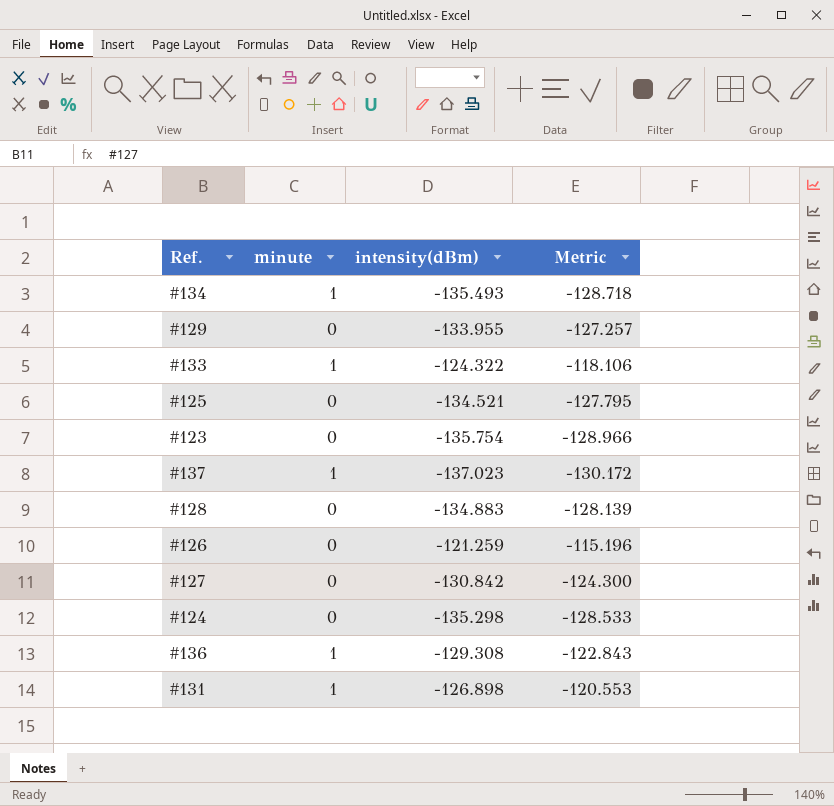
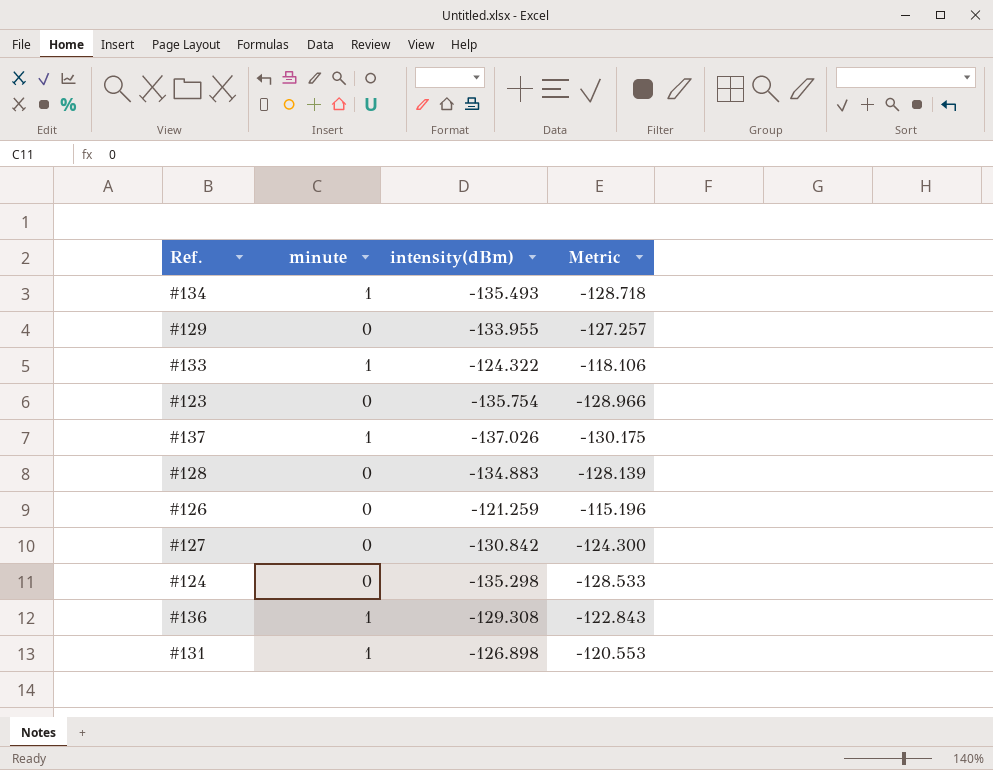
row #125: 0 | -134.521 | -127.795 -> none
#137 | intensity(dBm): -137.023 -> -137.026
#137 | Metric: -130.172 -> -130.175

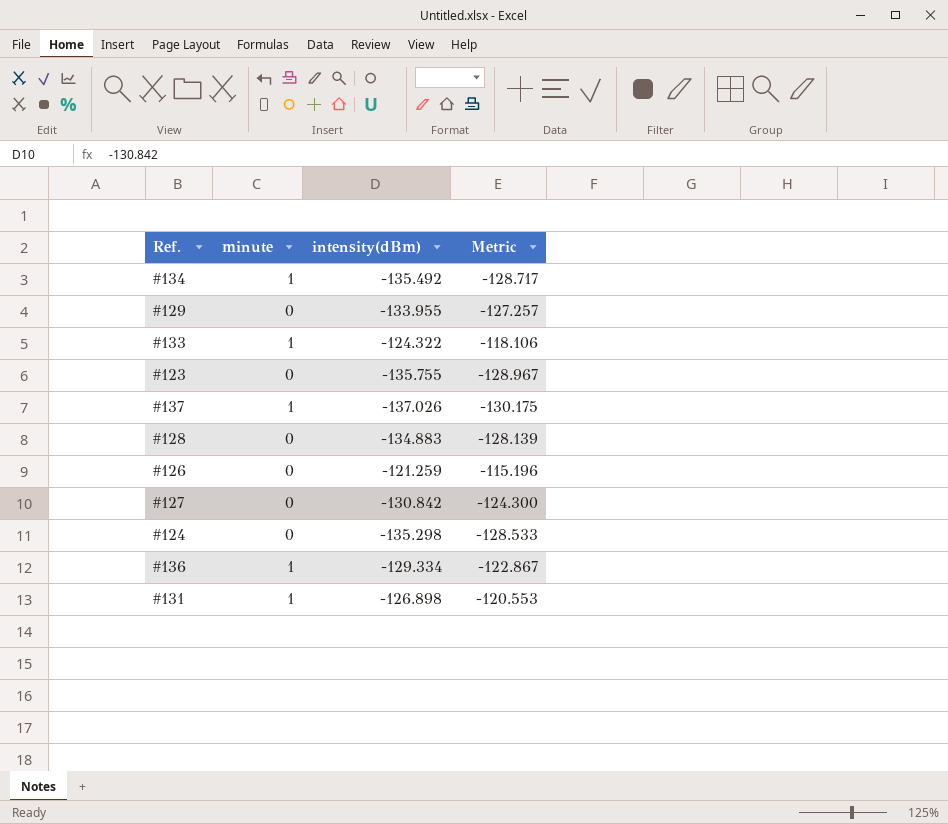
#134 | intensity(dBm): -135.493 -> -135.492
#134 | Metric: -128.718 -> -128.717
#123 | intensity(dBm): -135.754 -> -135.755
#123 | Metric: -128.966 -> -128.967
#136 | intensity(dBm): -129.308 -> -129.334
#136 | Metric: -122.843 -> -122.867

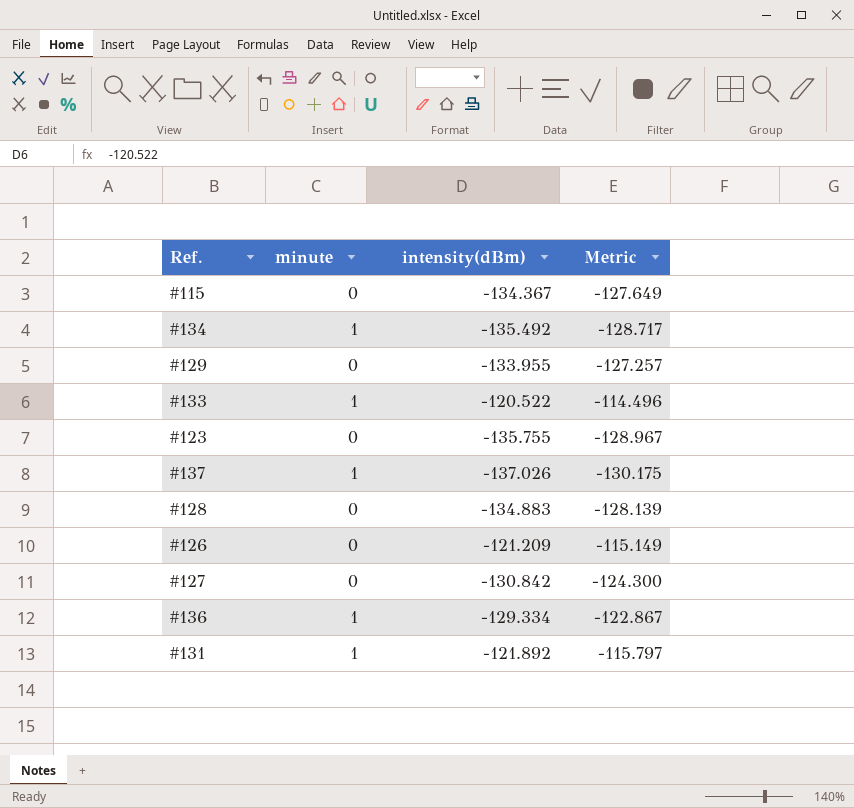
row #124: 0 | -135.298 | -128.533 -> none
row #115: none -> 0 | -134.367 | -127.649
#133 | intensity(dBm): -124.322 -> -120.522
#133 | Metric: -118.106 -> -114.496
#126 | intensity(dBm): -121.259 -> -121.209
#126 | Metric: -115.196 -> -115.149
#131 | intensity(dBm): -126.898 -> -121.892
#131 | Metric: -120.553 -> -115.797

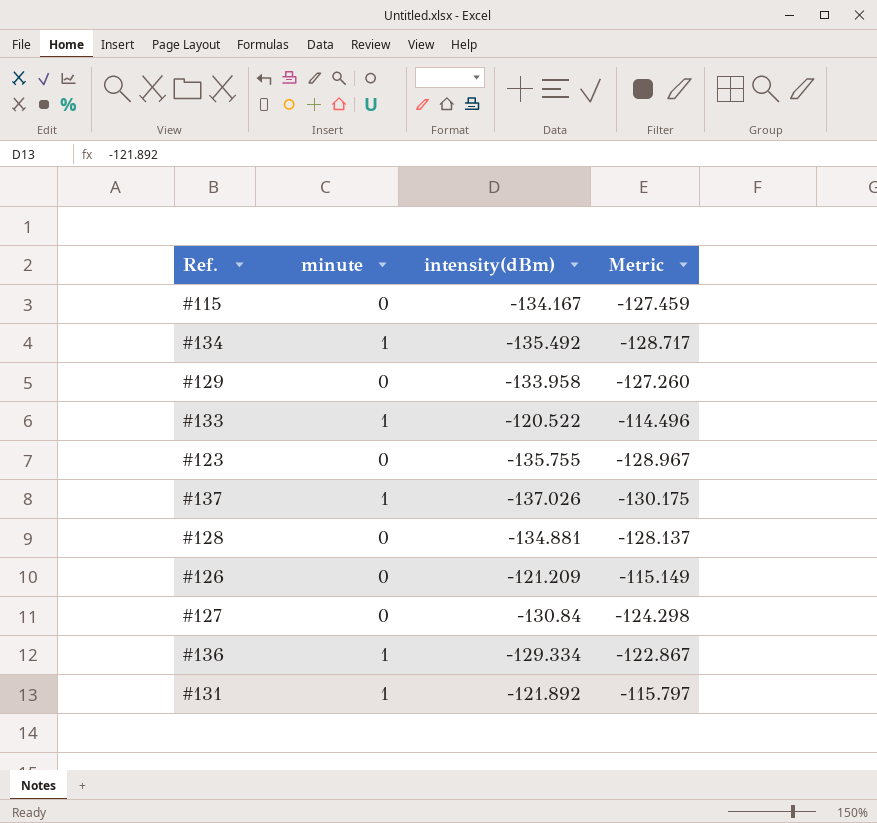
#115 | intensity(dBm): -134.367 -> -134.167
#115 | Metric: -127.649 -> -127.459
#129 | intensity(dBm): -133.955 -> -133.958
#129 | Metric: -127.257 -> -127.260
#128 | intensity(dBm): -134.883 -> -134.881
#128 | Metric: -128.139 -> -128.137
#127 | intensity(dBm): -130.842 -> -130.84
#127 | Metric: -124.300 -> -124.298

